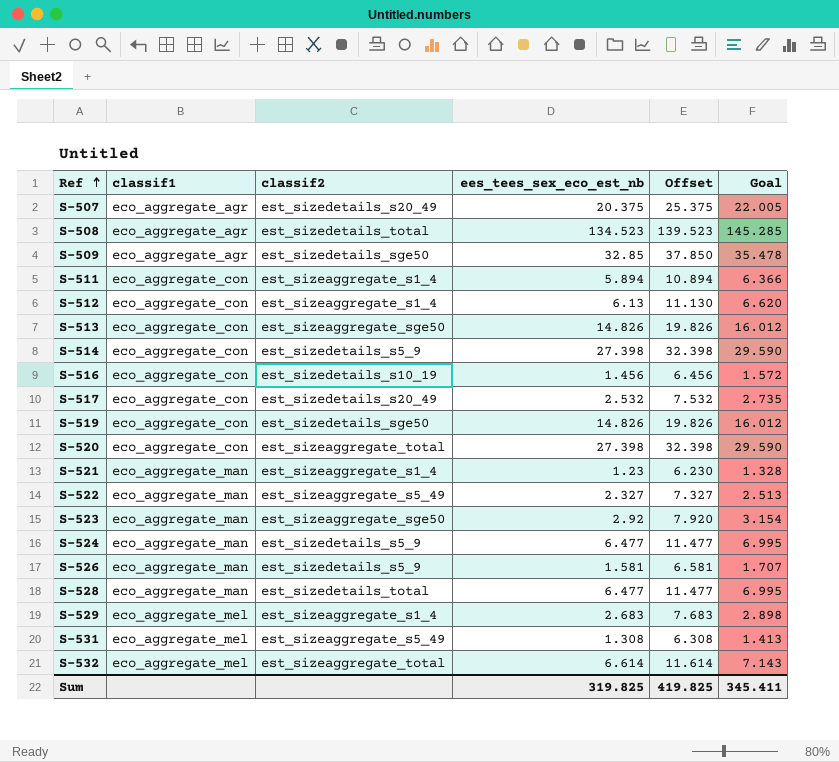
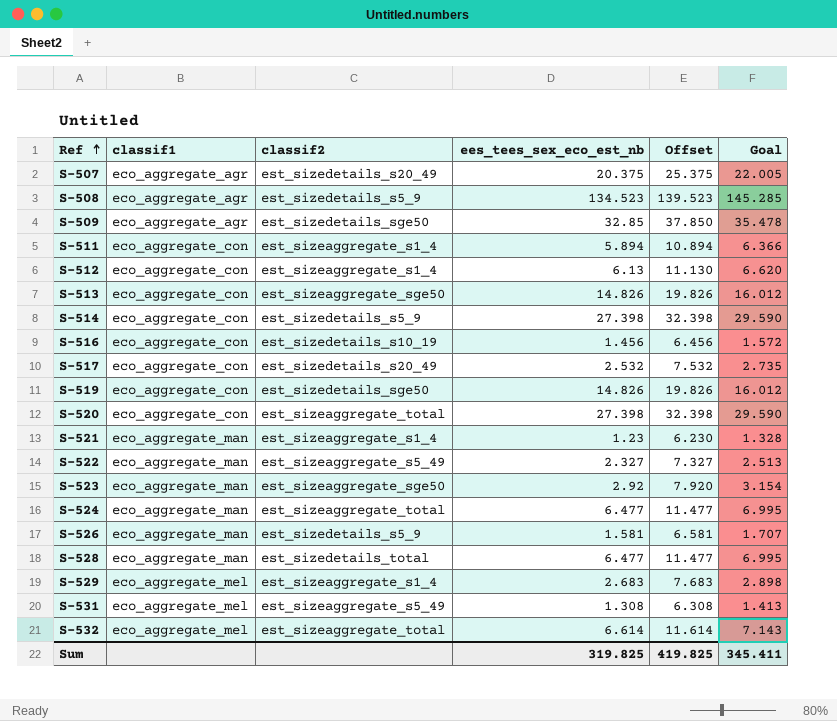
S-508 | classif2: est_sizedetails_total -> est_sizedetails_s5_9
S-524 | classif2: est_sizedetails_s5_9 -> est_sizeaggregate_total

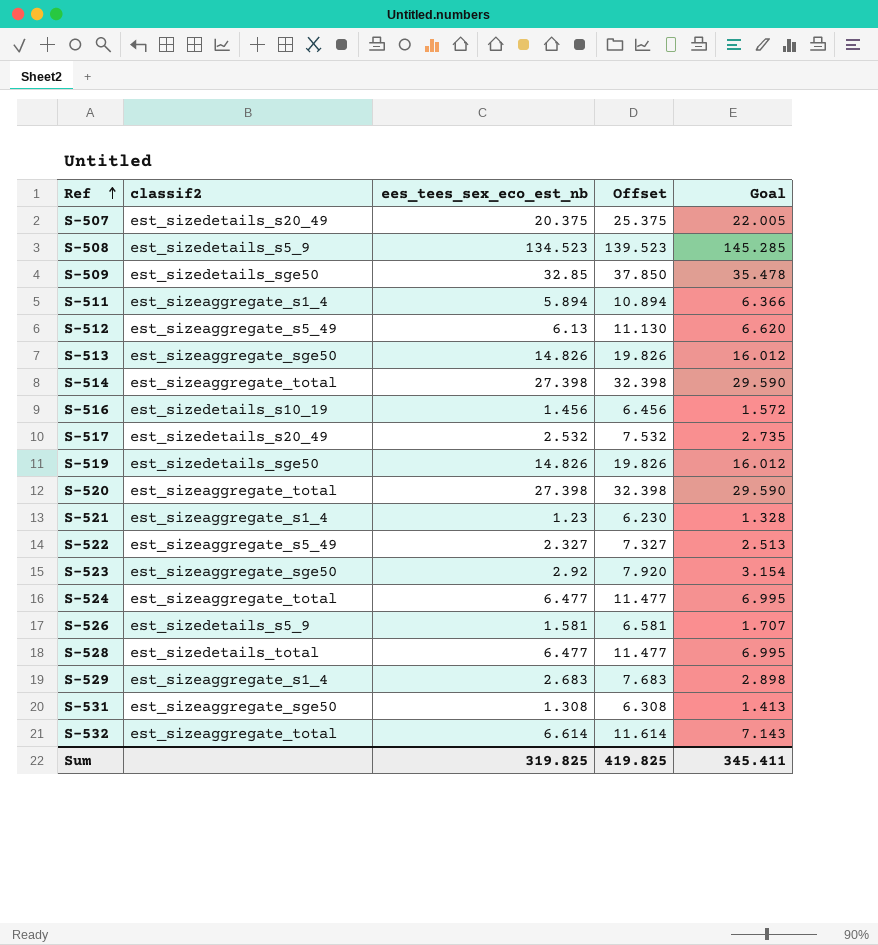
column classif1 | position: 2 -> none
S-512 | classif2: est_sizeaggregate_s1_4 -> est_sizeaggregate_s5_49
S-514 | classif2: est_sizedetails_s5_9 -> est_sizeaggregate_total
S-531 | classif2: est_sizeaggregate_s5_49 -> est_sizeaggregate_sge50

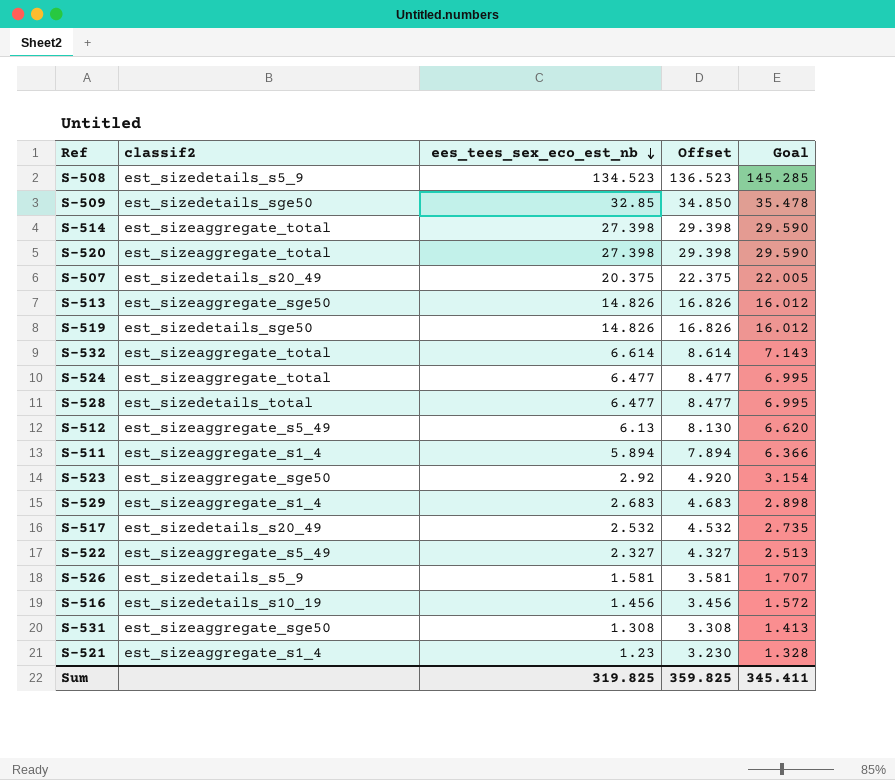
row order: Ref ascending -> ees_tees_sex_eco_est_nb descending
column Offset | formula: [ees_tees_sex_eco_est_nb] + 5 -> [ees_tees_sex_eco_est_nb] + 2
Sum | Offset: 419.825 -> 359.825

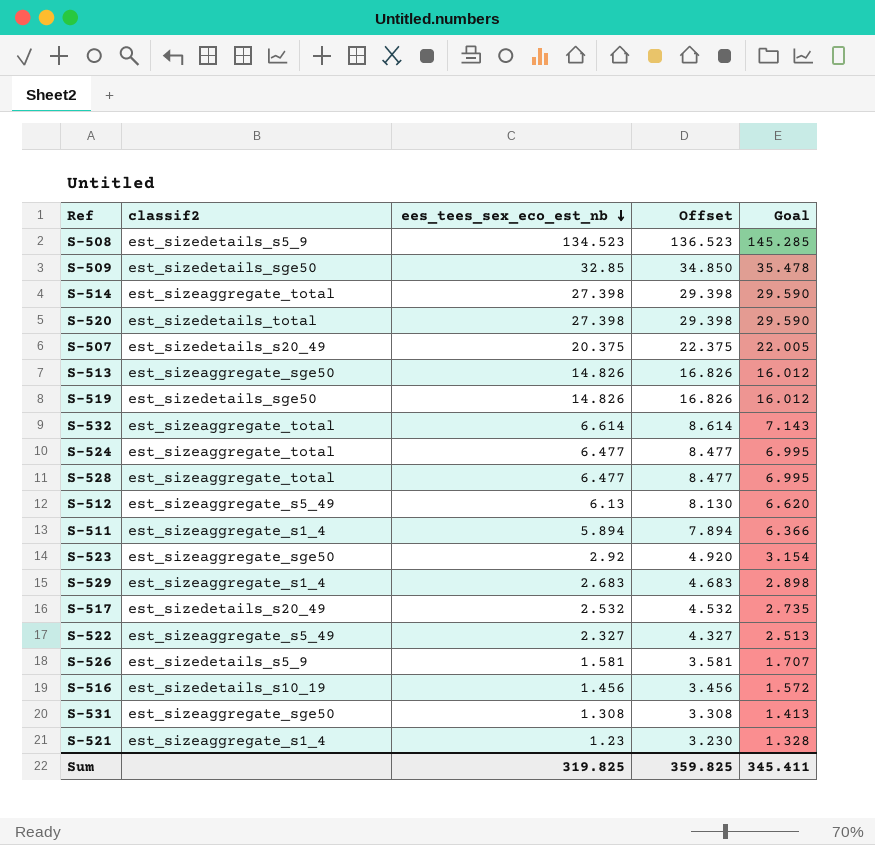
S-520 | classif2: est_sizeaggregate_total -> est_sizedetails_total
S-528 | classif2: est_sizedetails_total -> est_sizeaggregate_total

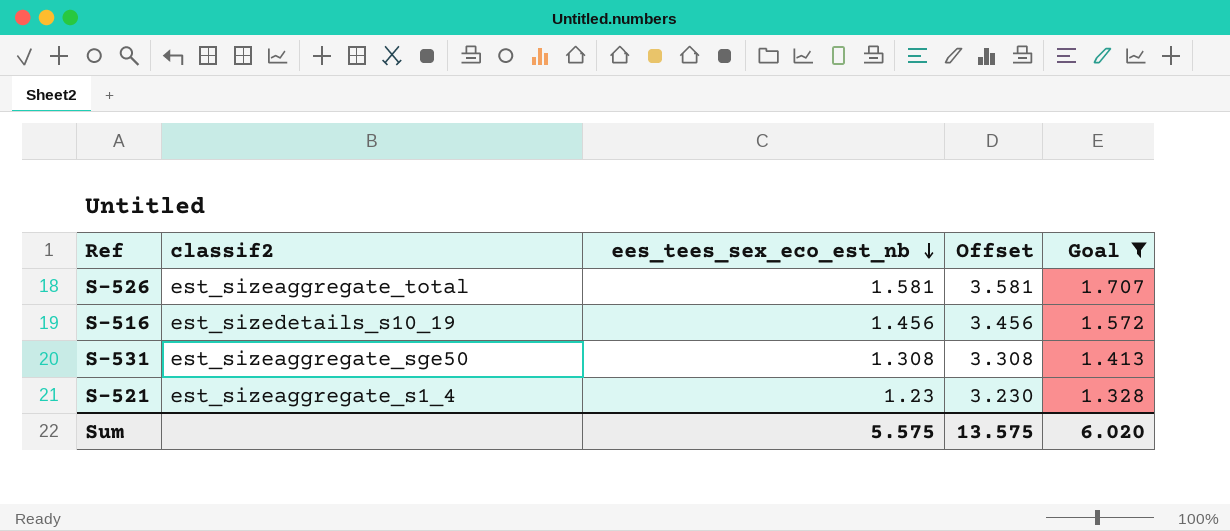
filter: none -> Goal <= 1.707
S-526 | classif2: est_sizedetails_s5_9 -> est_sizeaggregate_total
Sum | ees_tees_sex_eco_est_nb: 319.825 -> 5.575
Sum | Offset: 359.825 -> 13.575
Sum | Goal: 345.411 -> 6.020

